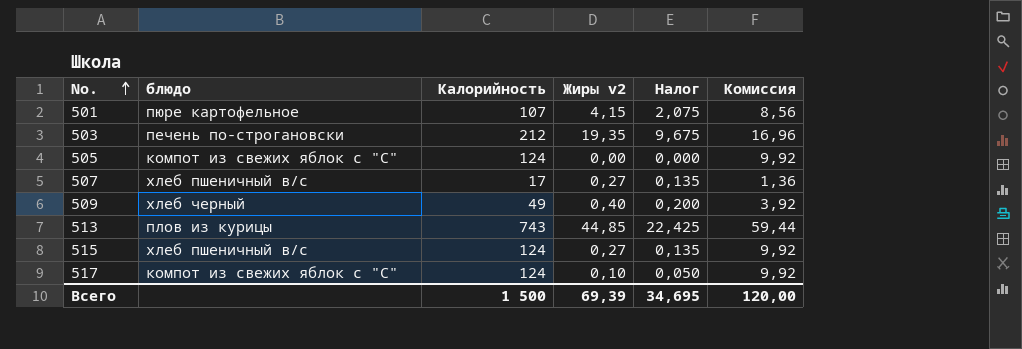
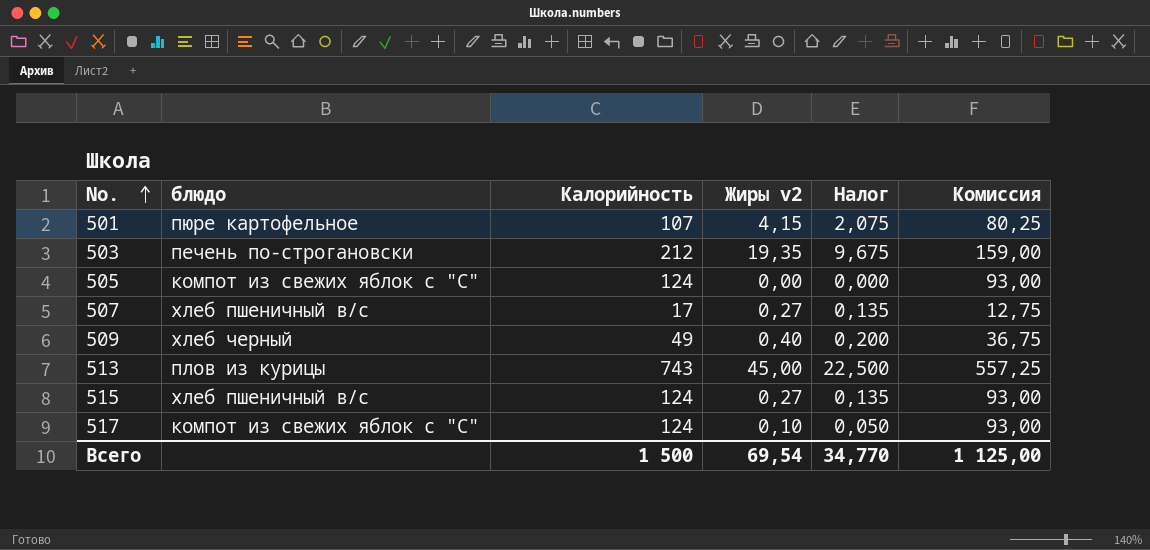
column Комиссия | formula: [Калорийность] * 0,08 -> [Калорийность] * 0,75
513 | Жиры v2: 44,85 -> 45,00
513 | Налог: 22,425 -> 22,500
Всего | Жиры v2: 69,39 -> 69,54
Всего | Налог: 34,695 -> 34,770
Всего | Комиссия: 120,00 -> 1 125,00

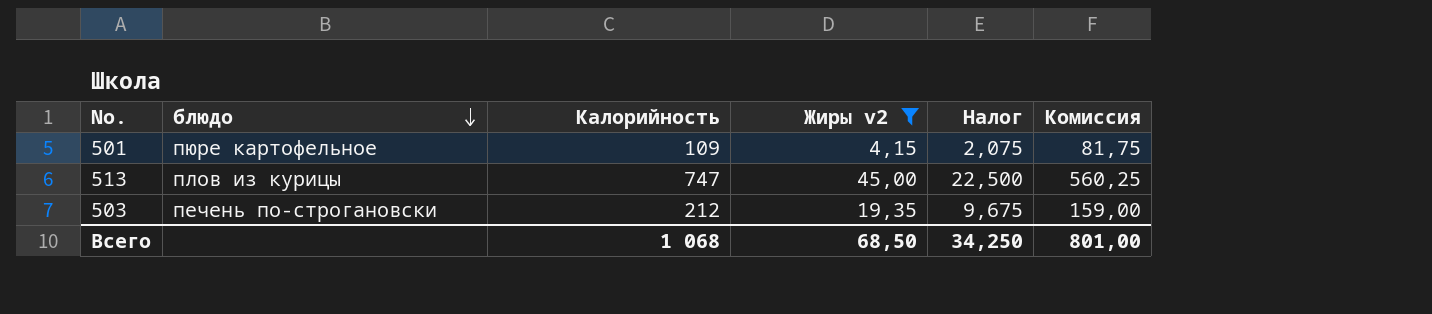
filter: none -> Жиры v2 >= 4,15
row order: No. ascending -> блюдо descending
501 | Калорийность: 107 -> 109
501 | Комиссия: 80,25 -> 81,75
513 | Калорийность: 743 -> 747
513 | Комиссия: 557,25 -> 560,25
Всего | Калорийность: 1 500 -> 1 068
Всего | Жиры v2: 69,54 -> 68,50
Всего | Налог: 34,770 -> 34,250
Всего | Комиссия: 1 125,00 -> 801,00

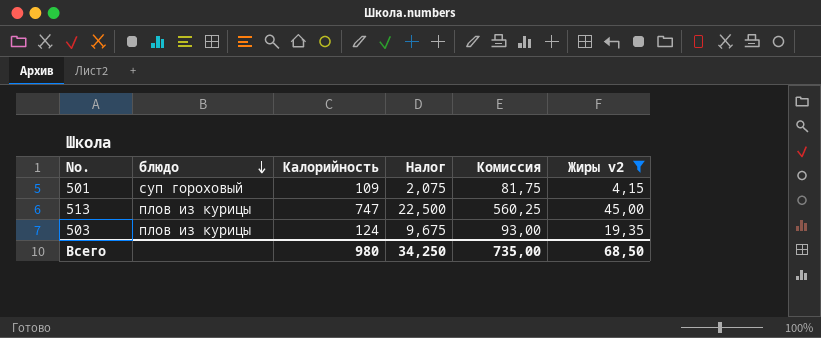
column Жиры v2 | position: 4 -> 6
501 | блюдо: пюре картофельное -> суп гороховый
503 | блюдо: печень по-строгановски -> плов из курицы
503 | Калорийность: 212 -> 124
503 | Комиссия: 159,00 -> 93,00
Всего | Калорийность: 1 068 -> 980
Всего | Комиссия: 801,00 -> 735,00

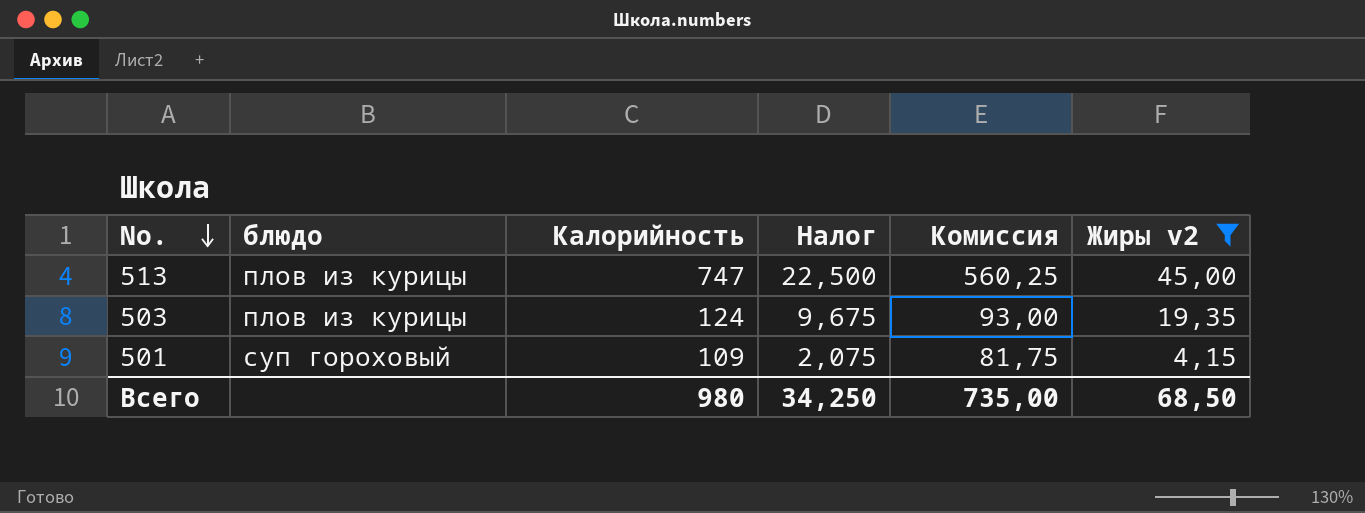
row order: блюдо descending -> No. descending

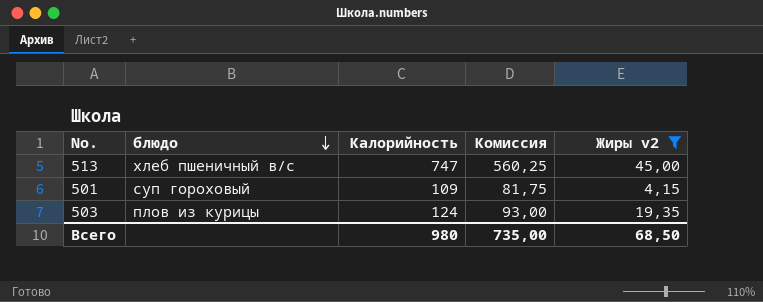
row order: No. descending -> блюдо descending
column Налог | formula: [Жиры v2] * 0,5 -> none
513 | блюдо: плов из курицы -> хлеб пшеничный в/с

